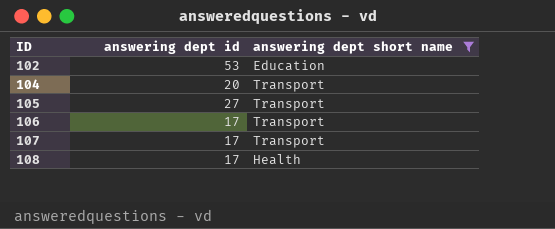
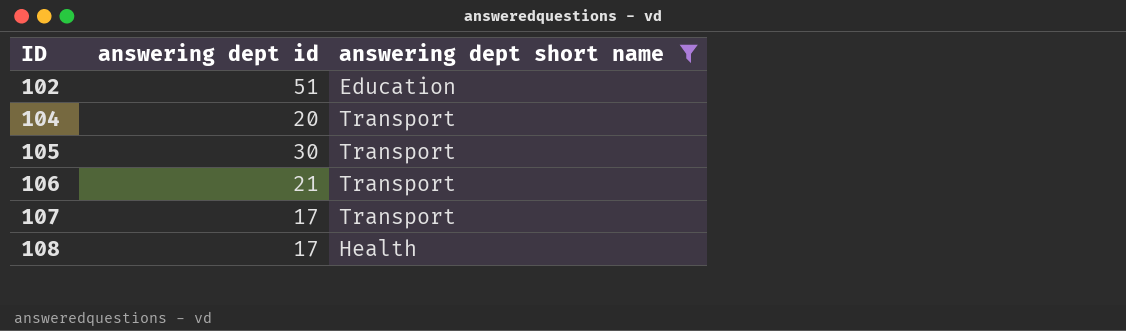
102 | answering dept id: 53 -> 51
105 | answering dept id: 27 -> 30
106 | answering dept id: 17 -> 21

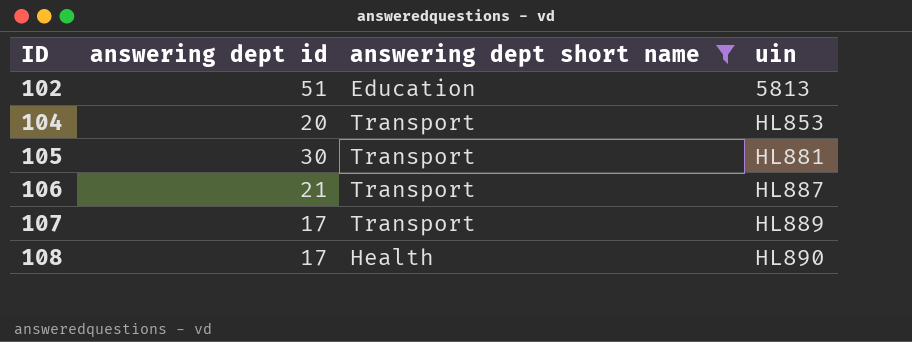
column uin | position: none -> 4

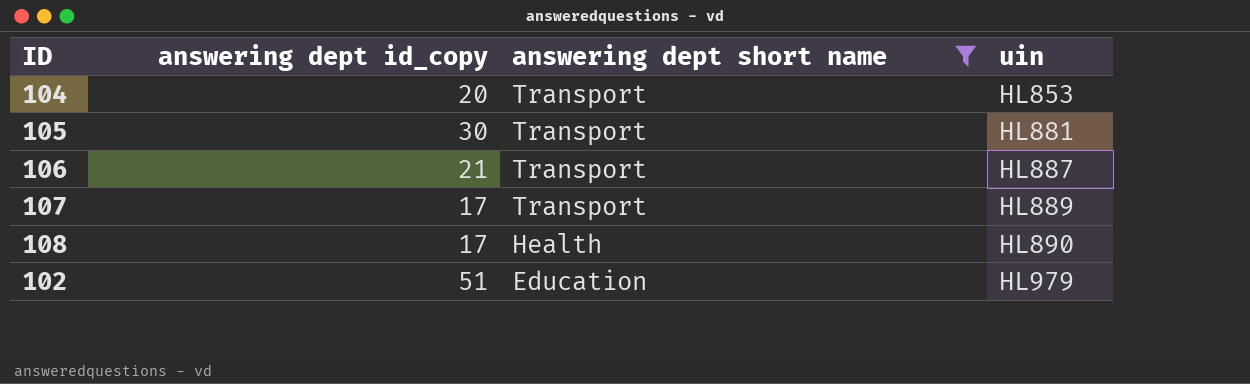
row order: ID ascending -> answering dept short name descending
column name: answering dept id -> answering dept id_copy
102 | uin: 5813 -> HL979

